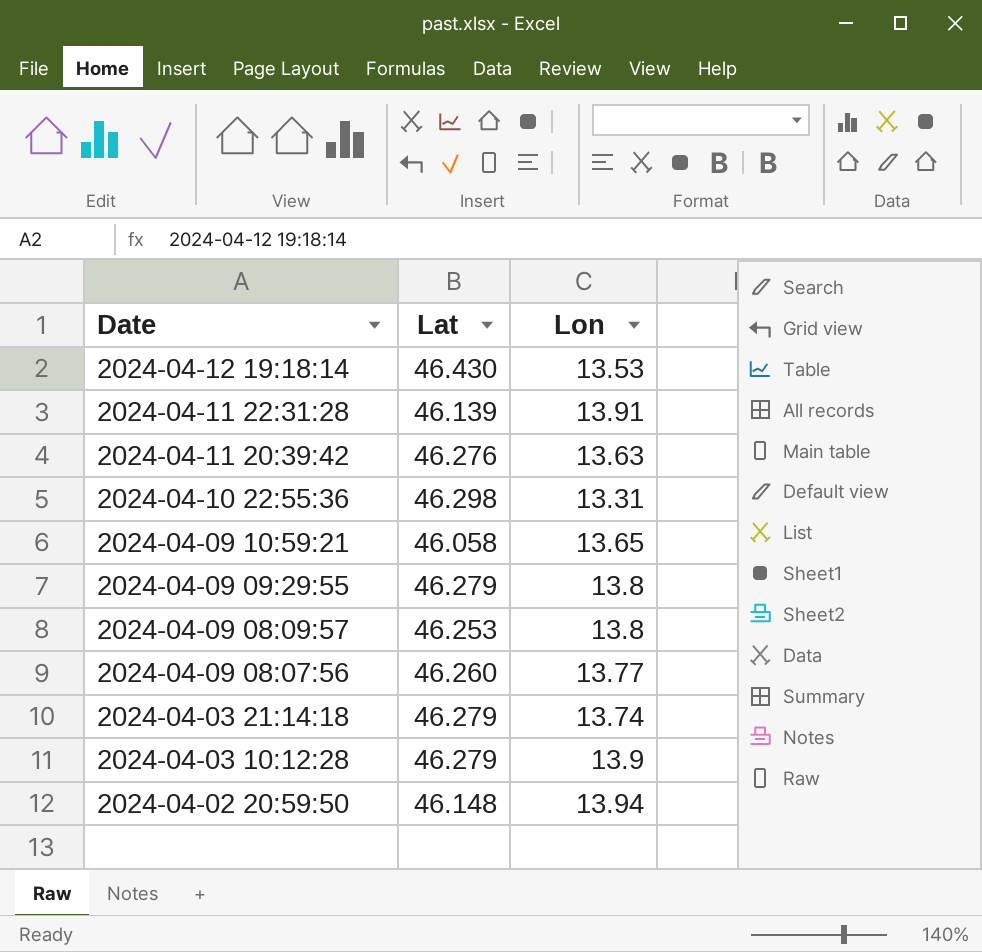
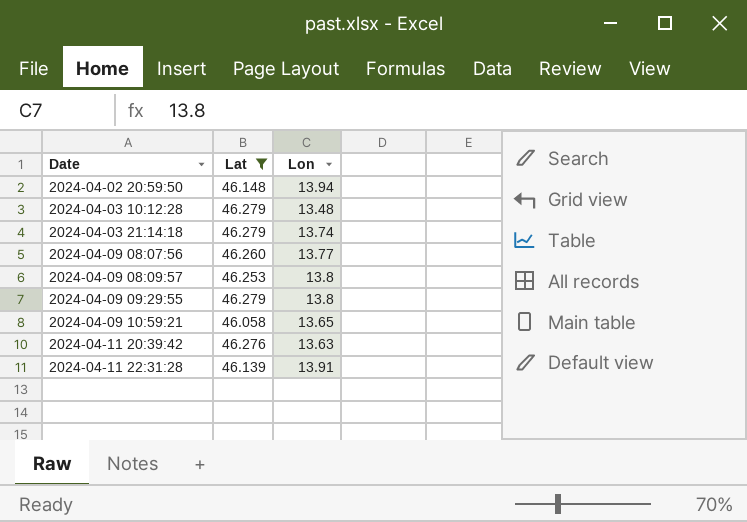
filter: none -> Lat <= 46.279
row order: Date descending -> Date ascending
2024-04-03 10:12:28 | Lon: 13.9 -> 13.48

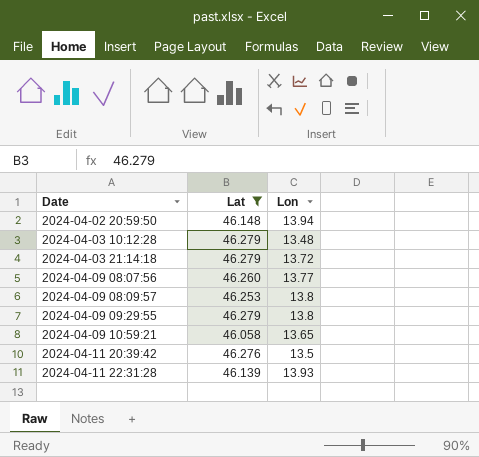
2024-04-03 21:14:18 | Lon: 13.74 -> 13.72
2024-04-11 20:39:42 | Lon: 13.63 -> 13.5
2024-04-11 22:31:28 | Lon: 13.91 -> 13.93

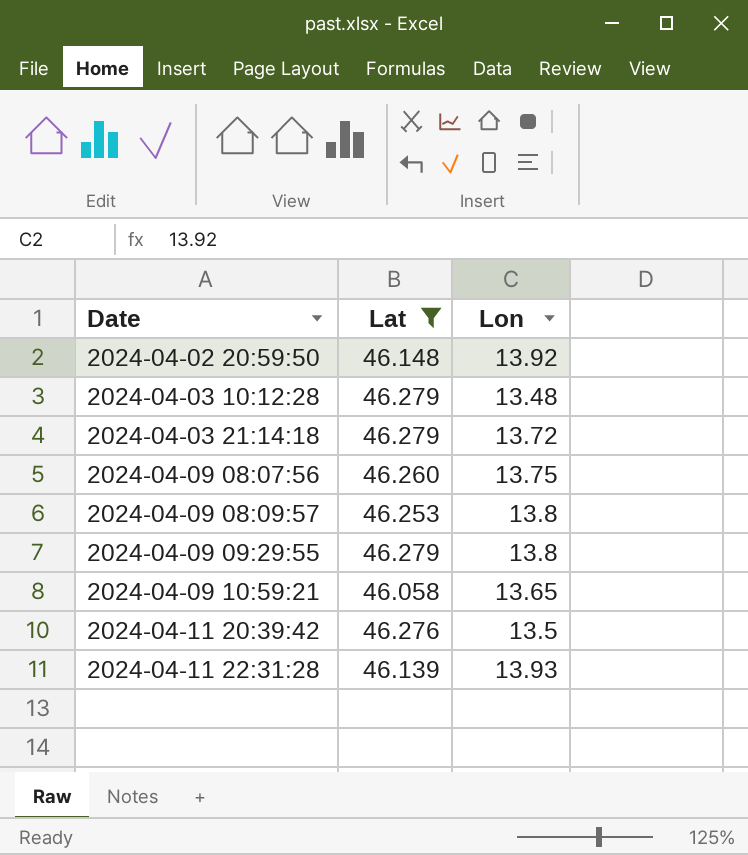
2024-04-02 20:59:50 | Lon: 13.94 -> 13.92
2024-04-09 08:07:56 | Lon: 13.77 -> 13.75

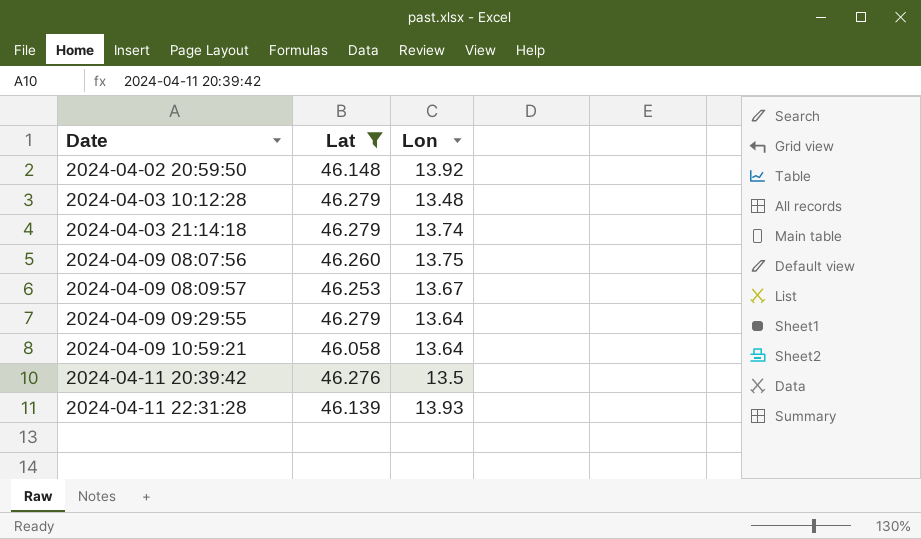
2024-04-03 21:14:18 | Lon: 13.72 -> 13.74
2024-04-09 08:09:57 | Lon: 13.8 -> 13.67
2024-04-09 09:29:55 | Lon: 13.8 -> 13.64
2024-04-09 10:59:21 | Lon: 13.65 -> 13.64

